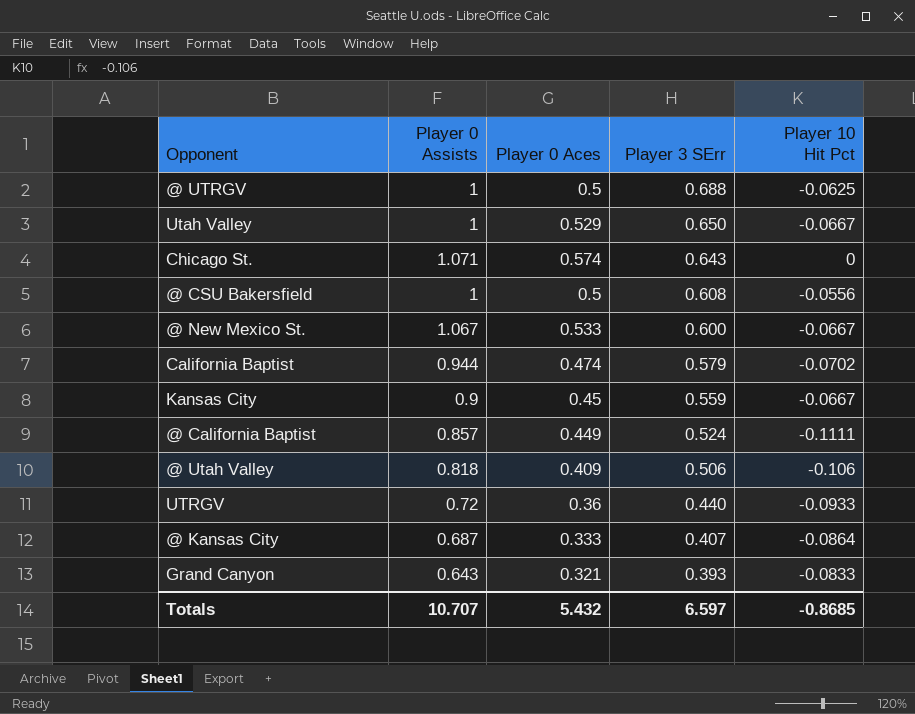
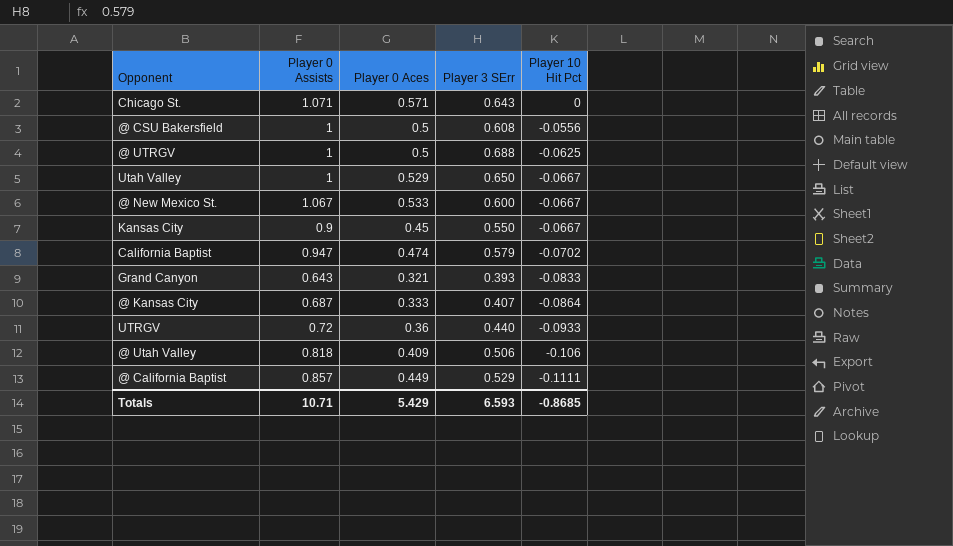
row order: Player 3 SErr descending -> Player 10 Hit Pct descending
Chicago St. | Player 0 Aces: 0.574 -> 0.571
Kansas City | Player 3 SErr: 0.559 -> 0.550
California Baptist | Player 0 Assists: 0.944 -> 0.947
@ California Baptist | Player 3 SErr: 0.524 -> 0.529
Totals | Player 0 Assists: 10.707 -> 10.71
Totals | Player 0 Aces: 5.432 -> 5.429
Totals | Player 3 SErr: 6.597 -> 6.593

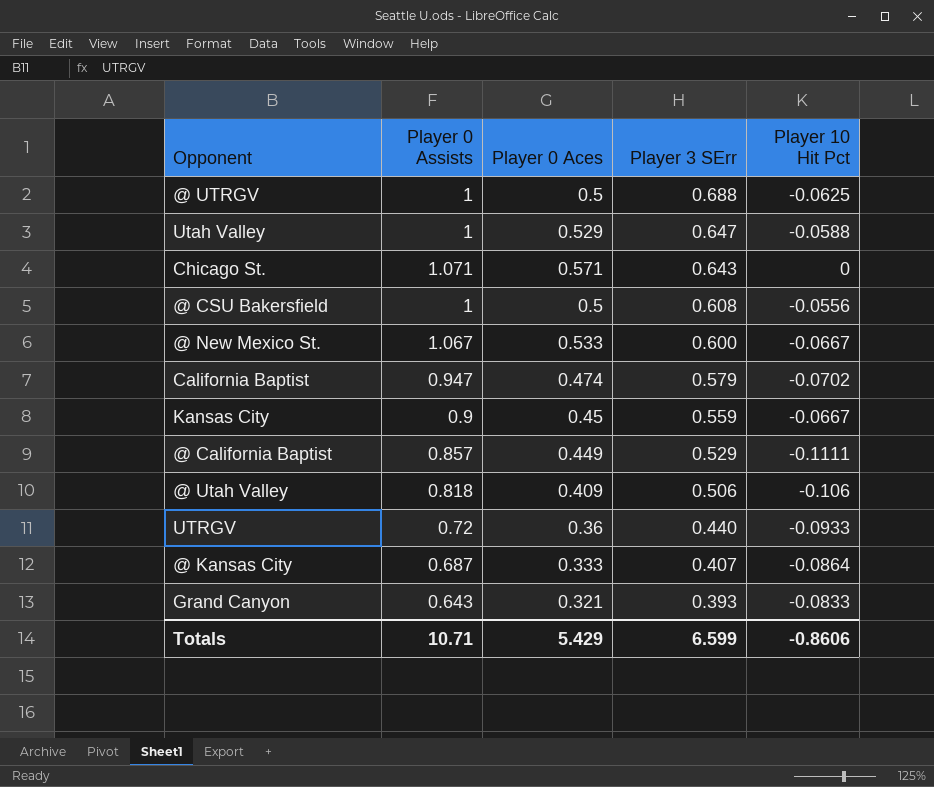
row order: Player 10 Hit Pct descending -> Player 3 SErr descending
Utah Valley | Player 3 SErr: 0.650 -> 0.647
Utah Valley | Player 10 Hit Pct: -0.0667 -> -0.0588
Kansas City | Player 3 SErr: 0.550 -> 0.559
Totals | Player 3 SErr: 6.593 -> 6.599
Totals | Player 10 Hit Pct: -0.8685 -> -0.8606

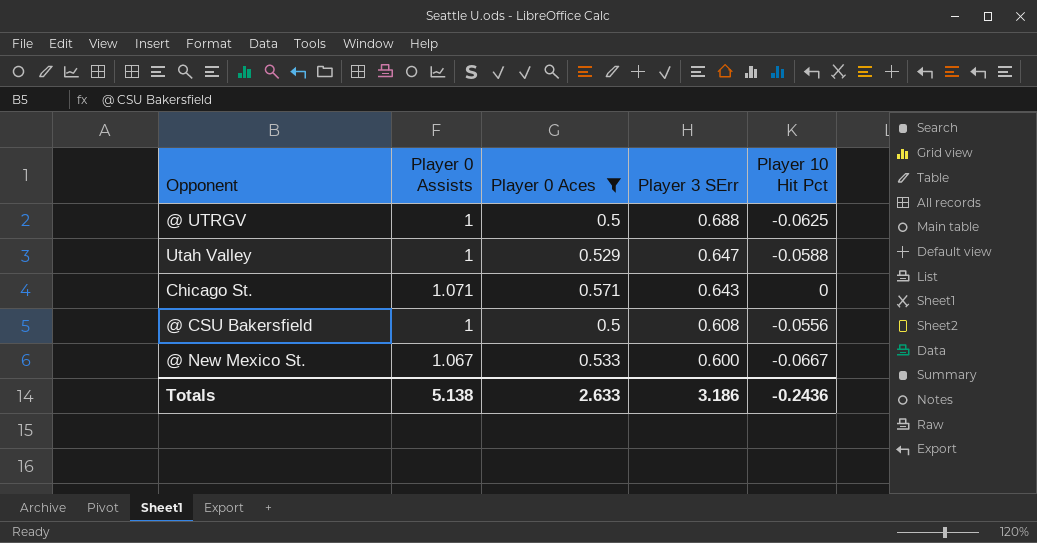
filter: none -> Player 0 Aces >= 0.5
Totals | Player 0 Assists: 10.71 -> 5.138
Totals | Player 0 Aces: 5.429 -> 2.633
Totals | Player 3 SErr: 6.599 -> 3.186
Totals | Player 10 Hit Pct: -0.8606 -> -0.2436

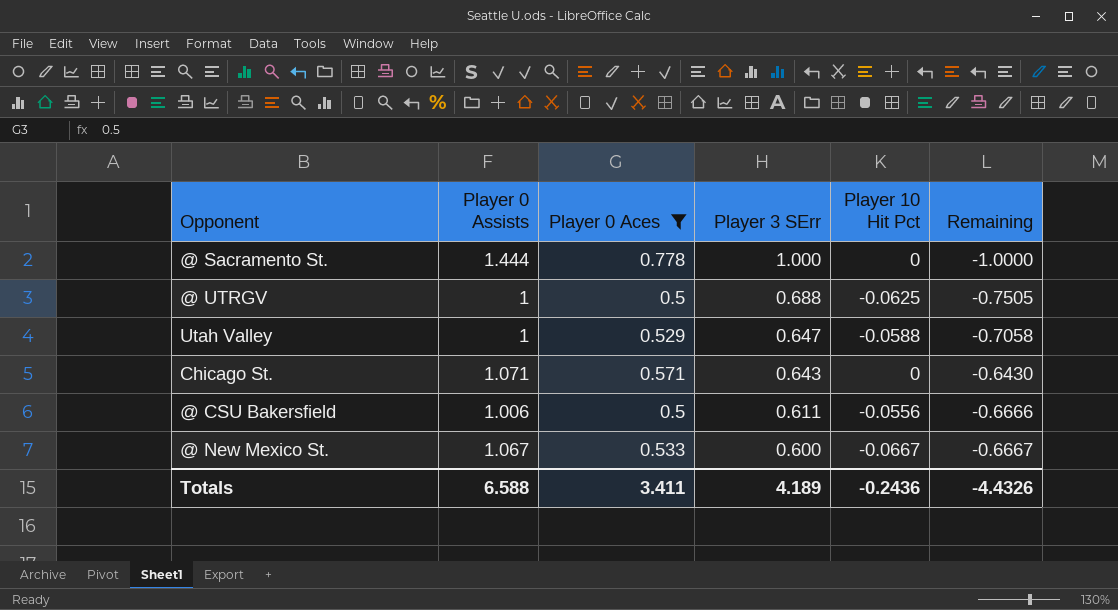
column Remaining | formula: none -> [Player 10 Hit Pct] - [Player 3 SErr]
row @ Sacramento St.: none -> 1.444 | 0.778 | 1.000 | 0 | -1.0000
@ CSU Bakersfield | Player 0 Assists: 1 -> 1.006
@ CSU Bakersfield | Player 3 SErr: 0.608 -> 0.611
Totals | Player 0 Assists: 5.138 -> 6.588
Totals | Player 0 Aces: 2.633 -> 3.411
Totals | Player 3 SErr: 3.186 -> 4.189

